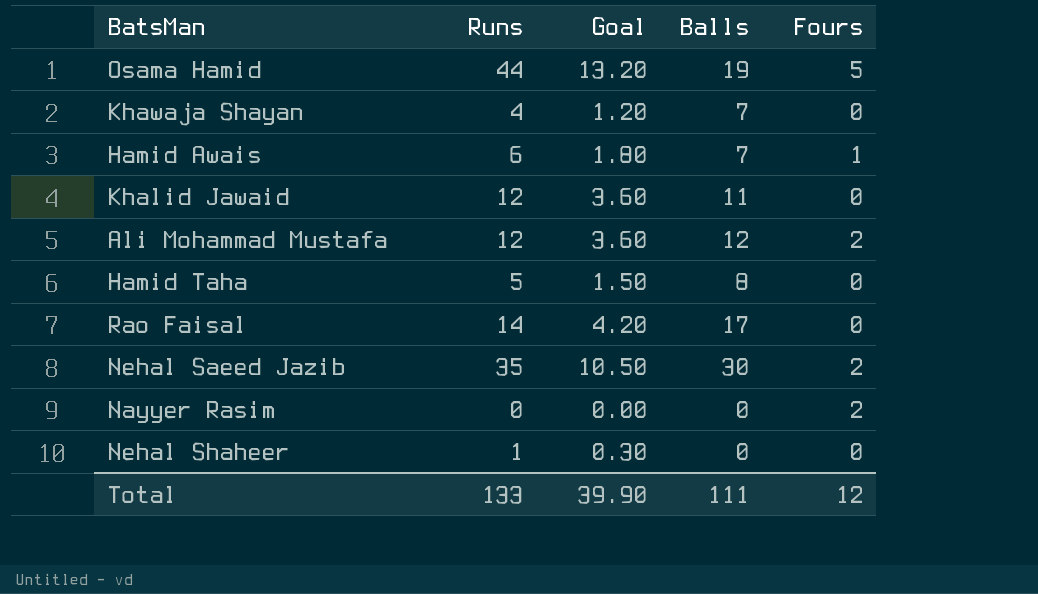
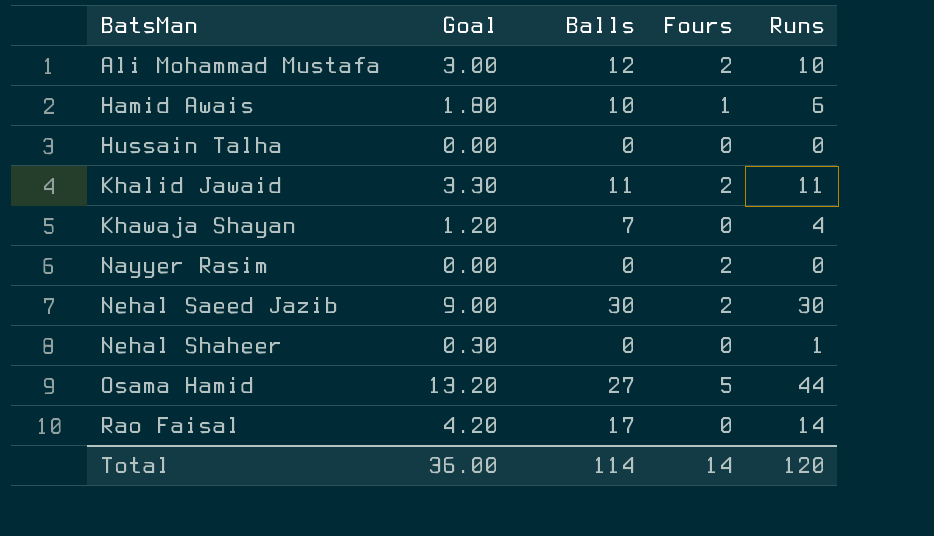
row order: none -> BatsMan ascending
column Runs | position: 2 -> 5
row Hamid Taha: 5 | 1.50 | 8 | 0 -> none
Ali Mohammad Mustafa | Goal: 3.60 -> 3.00
Ali Mohammad Mustafa | Runs: 12 -> 10
Hamid Awais | Balls: 7 -> 10
row Hussain Talha: none -> 0.00 | 0 | 0 | 0
Khalid Jawaid | Goal: 3.60 -> 3.30
Khalid Jawaid | Fours: 0 -> 2
Khalid Jawaid | Runs: 12 -> 11
Nehal Saeed Jazib | Goal: 10.50 -> 9.00
Nehal Saeed Jazib | Runs: 35 -> 30
Osama Hamid | Balls: 19 -> 27
Total | Goal: 39.90 -> 36.00
Total | Balls: 111 -> 114
Total | Fours: 12 -> 14
Total | Runs: 133 -> 120

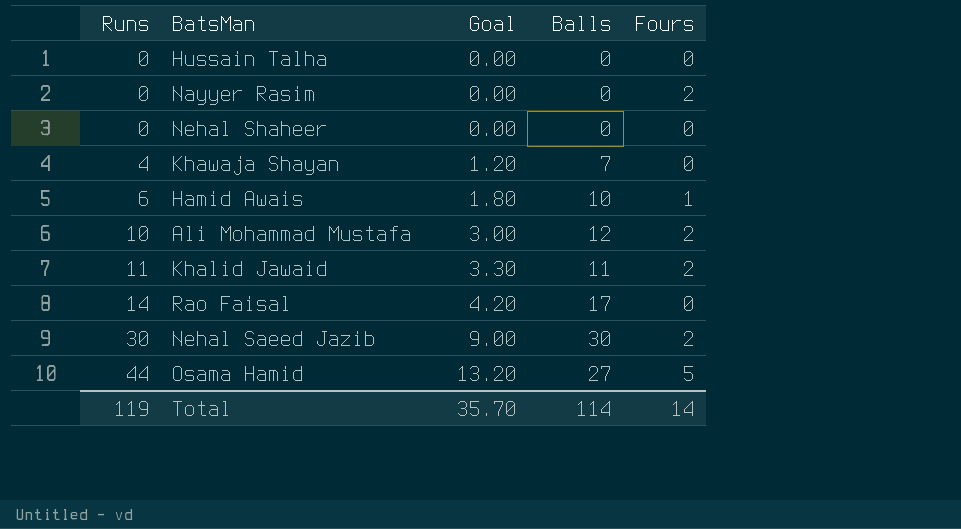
row order: BatsMan ascending -> Runs ascending
column Runs | position: 5 -> 1
Nehal Shaheer | Runs: 1 -> 0
Nehal Shaheer | Goal: 0.30 -> 0.00
Total | Runs: 120 -> 119
Total | Goal: 36.00 -> 35.70

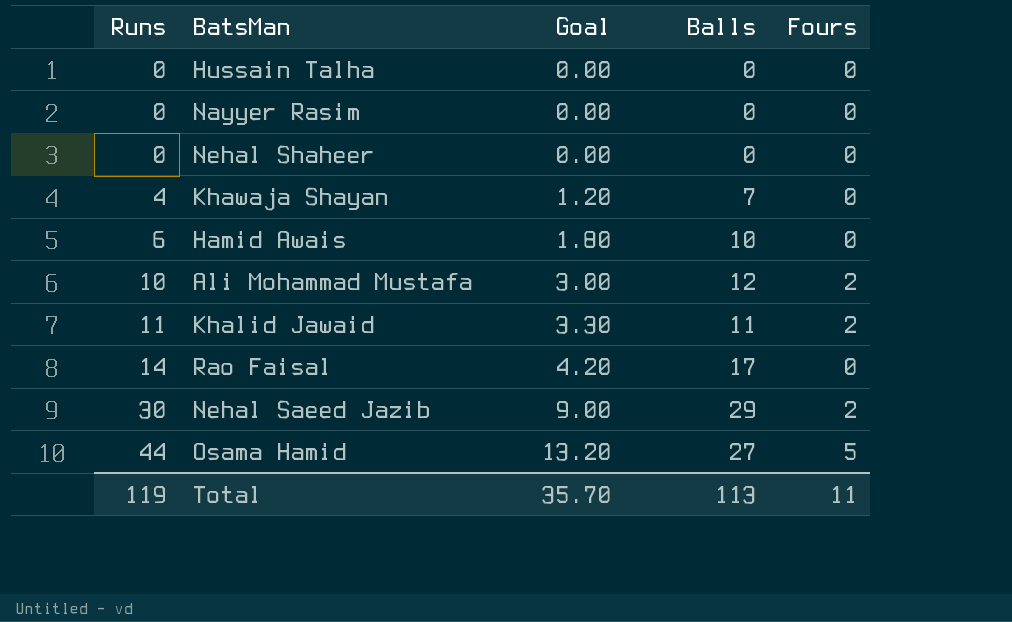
Nayyer Rasim | Fours: 2 -> 0
Hamid Awais | Fours: 1 -> 0
Nehal Saeed Jazib | Balls: 30 -> 29
Total | Balls: 114 -> 113
Total | Fours: 14 -> 11

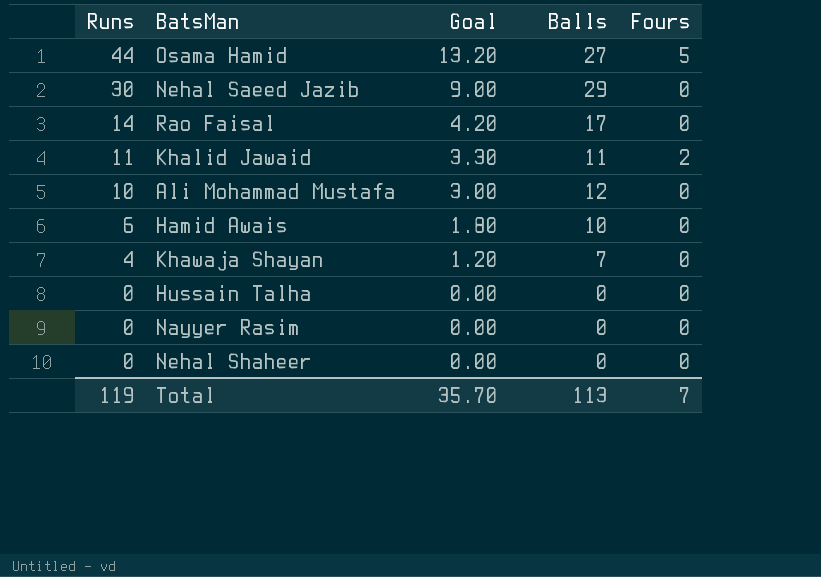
row order: Runs ascending -> Runs descending
Nehal Saeed Jazib | Fours: 2 -> 0
Ali Mohammad Mustafa | Fours: 2 -> 0
Total | Fours: 11 -> 7

